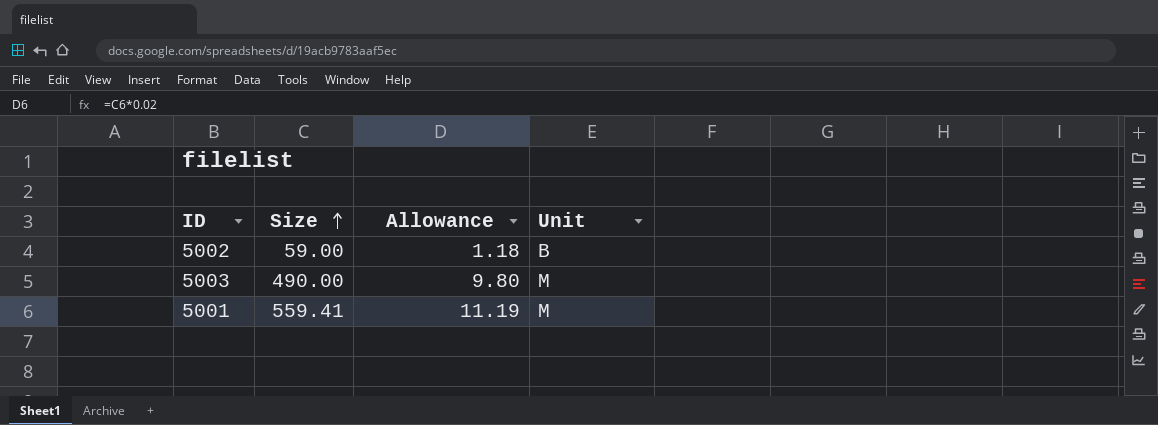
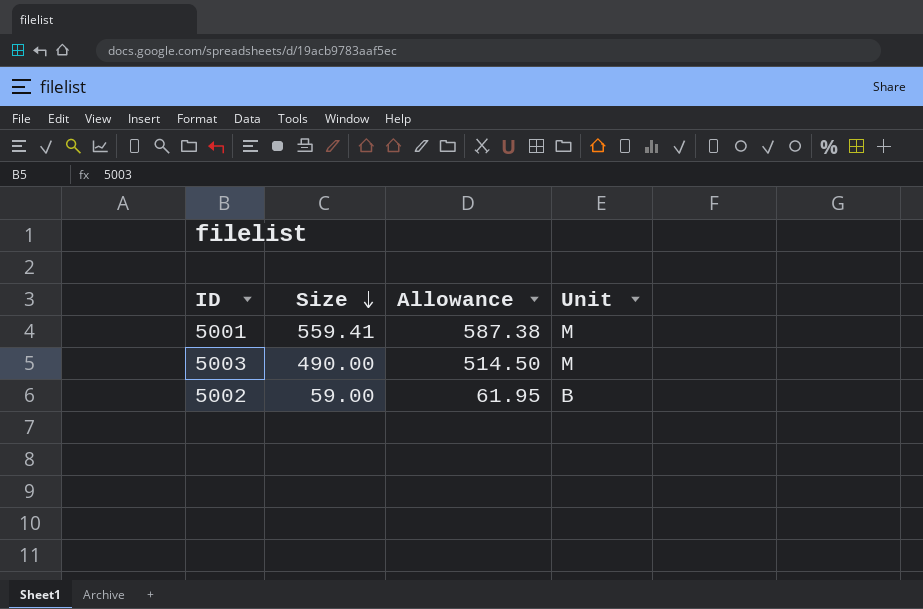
row order: Size ascending -> Size descending
column Allowance | formula: [Size] * 0.02 -> [Size] * 1.05

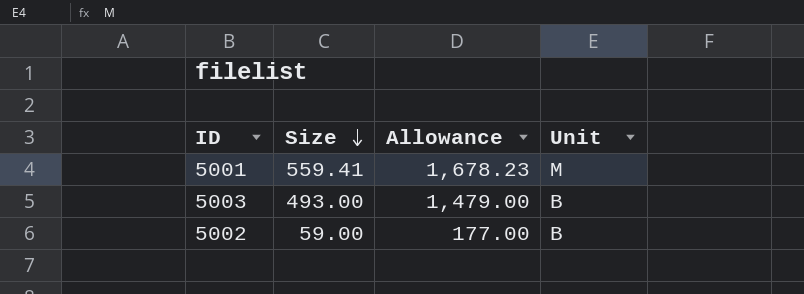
column Allowance | formula: [Size] * 1.05 -> [Size] * 3
5003 | Size: 490.00 -> 493.00
5003 | Unit: M -> B

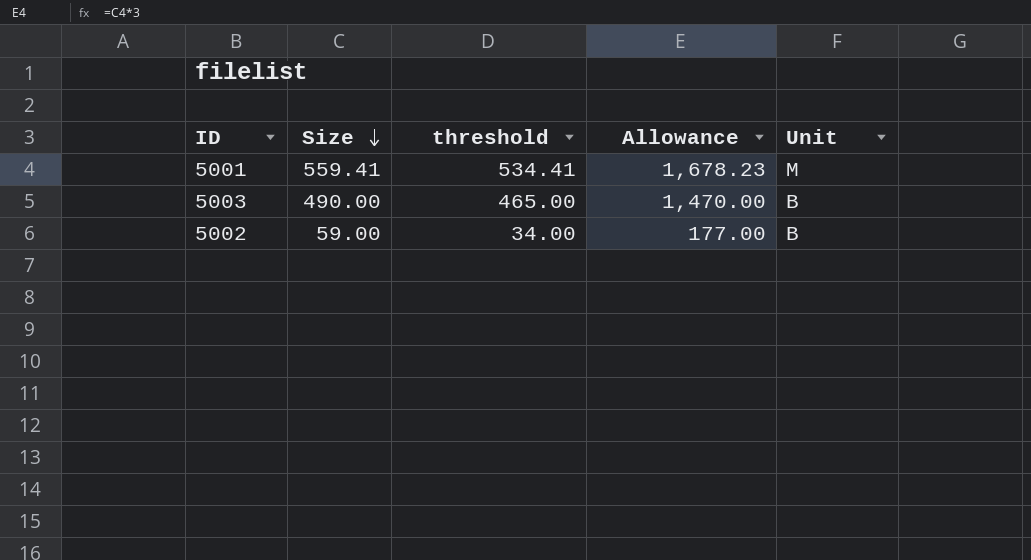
column threshold | formula: none -> [Size] - 25
5003 | Size: 493.00 -> 490.00
5003 | Allowance: 1,479.00 -> 1,470.00

